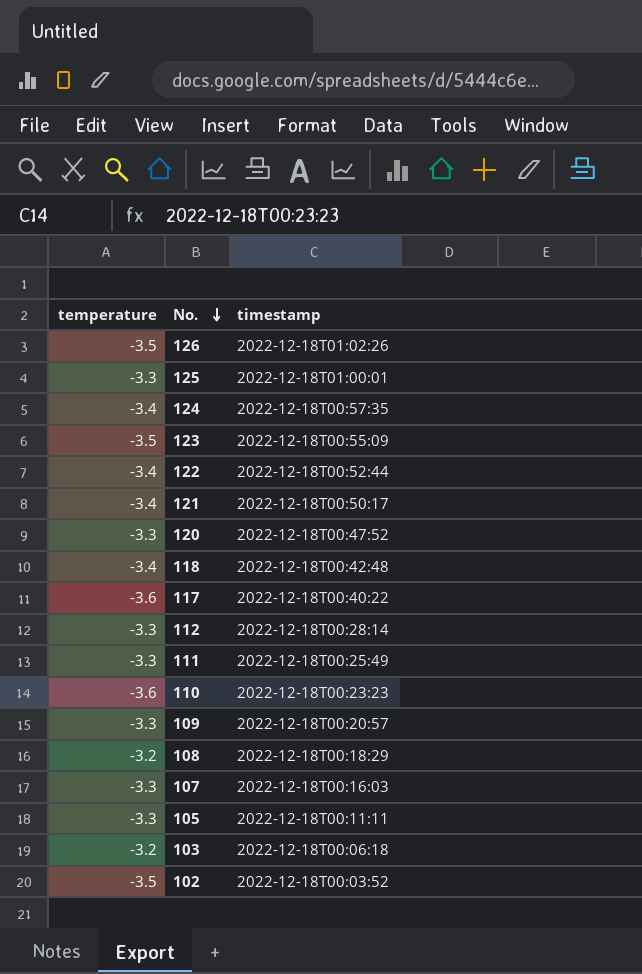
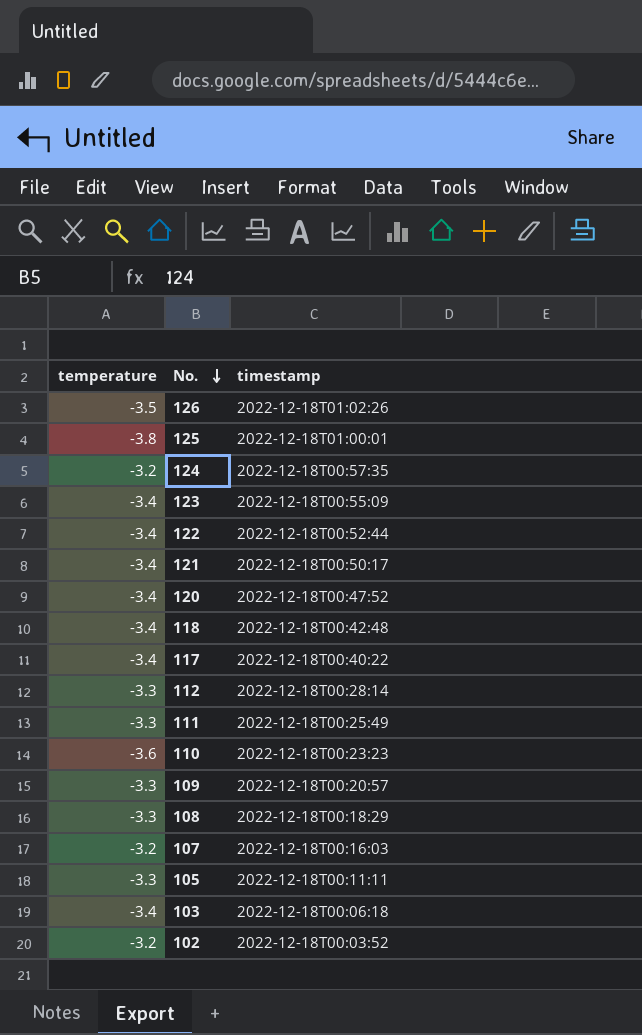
125 | temperature: -3.3 -> -3.8
124 | temperature: -3.4 -> -3.2
123 | temperature: -3.5 -> -3.4
120 | temperature: -3.3 -> -3.4
117 | temperature: -3.6 -> -3.4
108 | temperature: -3.2 -> -3.3
107 | temperature: -3.3 -> -3.2
103 | temperature: -3.2 -> -3.4
102 | temperature: -3.5 -> -3.2

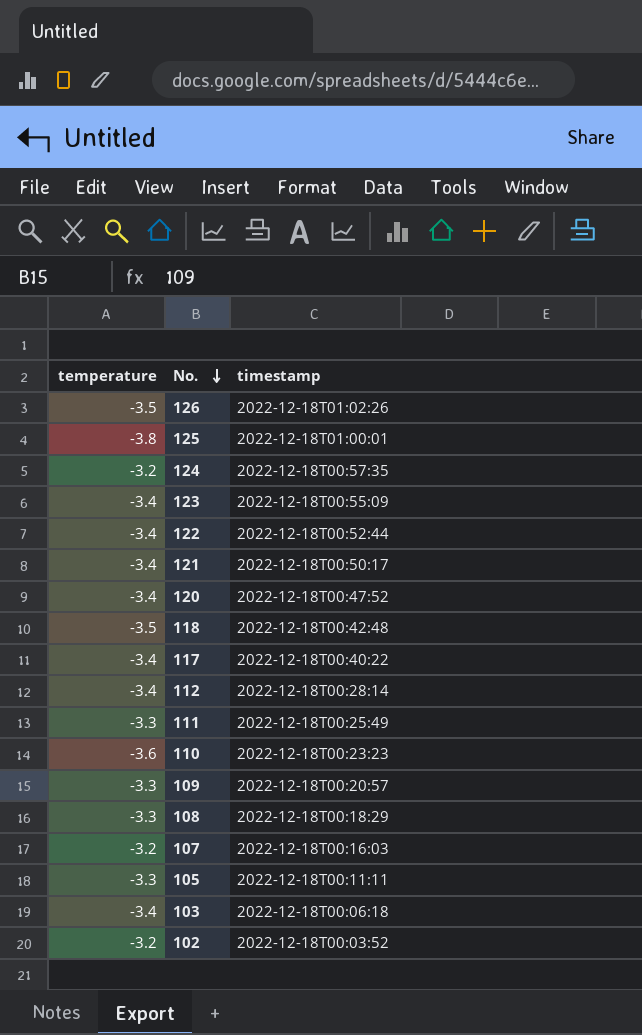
118 | temperature: -3.4 -> -3.5
112 | temperature: -3.3 -> -3.4

